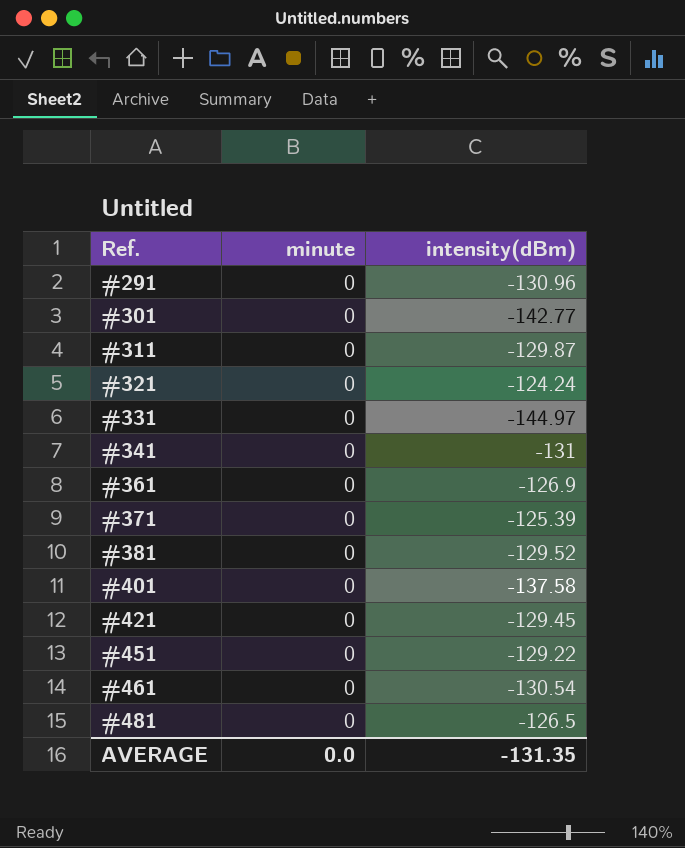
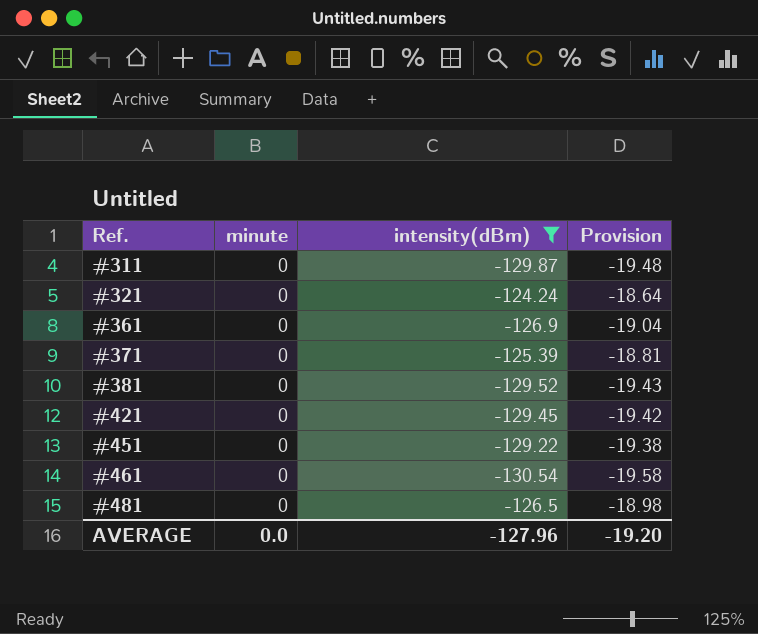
filter: none -> intensity(dBm) >= -130.54
column Provision | formula: none -> [intensity(dBm)] * 0.15
AVERAGE | intensity(dBm): -131.35 -> -127.96

